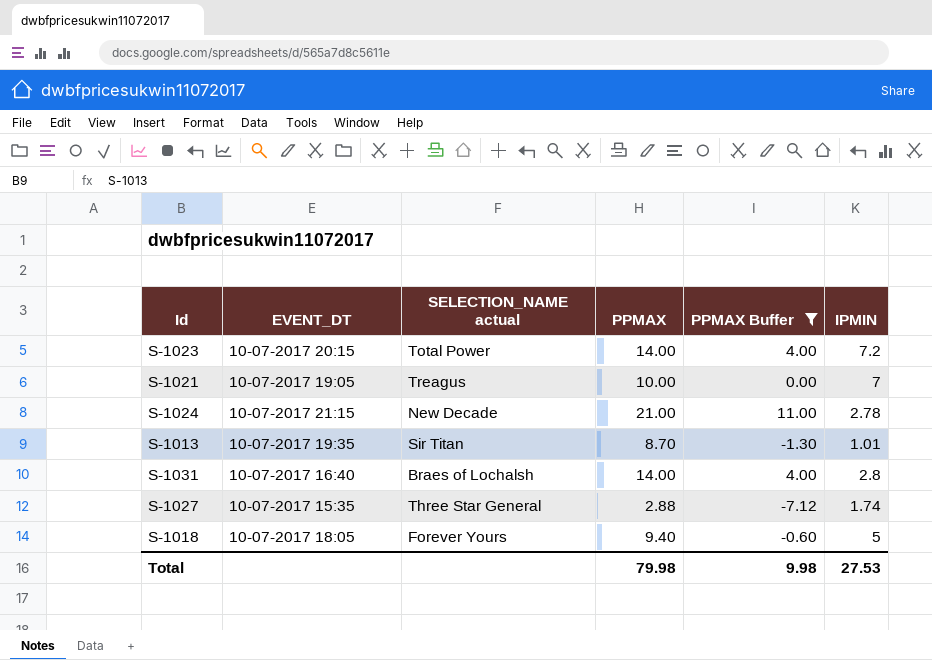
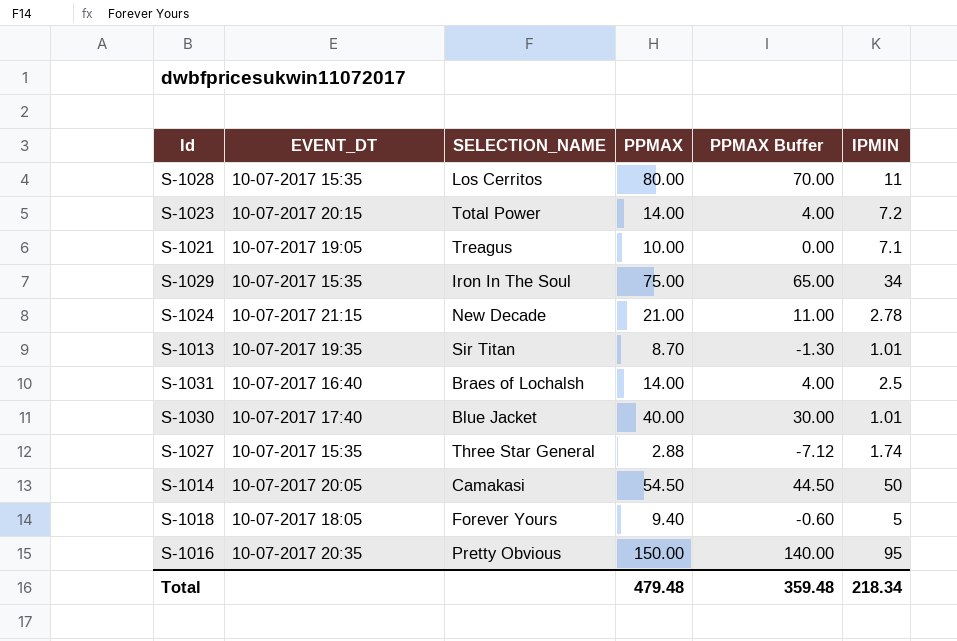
filter: PPMAX Buffer <= 11.00 -> none
column name: SELECTION_NAME actual -> SELECTION_NAME
S-1021 | IPMIN: 7 -> 7.1
S-1031 | IPMIN: 2.8 -> 2.5
Total | PPMAX: 79.98 -> 479.48
Total | PPMAX Buffer: 9.98 -> 359.48
Total | IPMIN: 27.53 -> 218.34

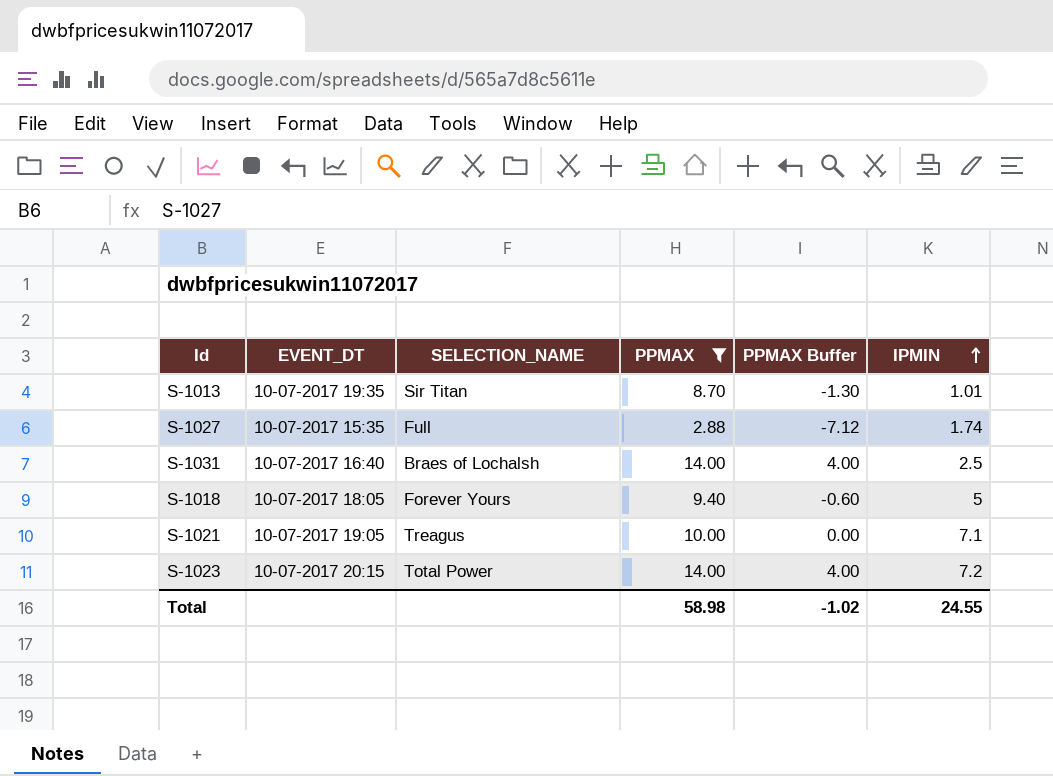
filter: none -> PPMAX <= 14.00
row order: none -> IPMIN ascending
S-1027 | SELECTION_NAME: Three Star General -> Full
Total | PPMAX: 479.48 -> 58.98
Total | PPMAX Buffer: 359.48 -> -1.02
Total | IPMIN: 218.34 -> 24.55

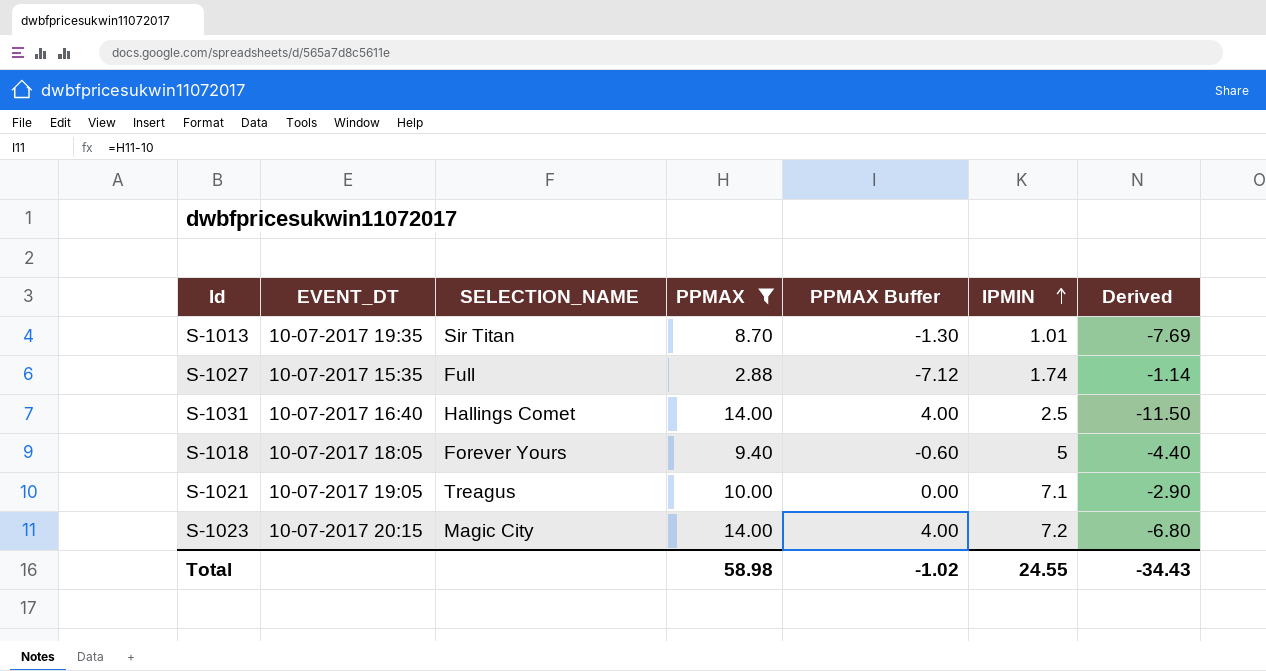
column Derived | formula: none -> [IPMIN] - [PPMAX]
S-1031 | SELECTION_NAME: Braes of Lochalsh -> Hallings Comet
S-1023 | SELECTION_NAME: Total Power -> Magic City

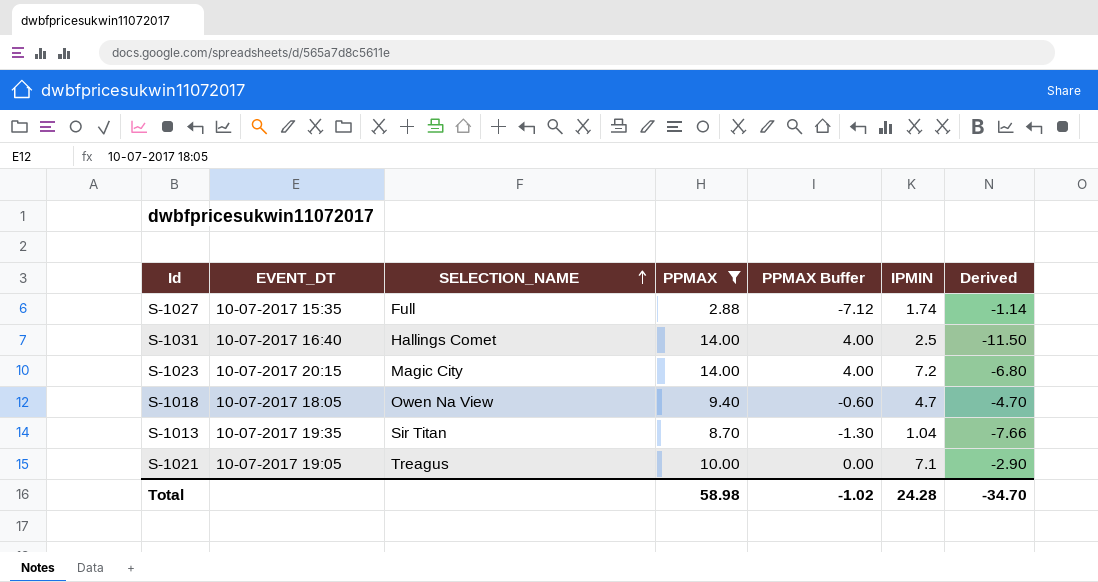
row order: IPMIN ascending -> SELECTION_NAME ascending
S-1018 | SELECTION_NAME: Forever Yours -> Owen Na View
S-1018 | IPMIN: 5 -> 4.7
S-1018 | Derived: -4.40 -> -4.70
S-1013 | IPMIN: 1.01 -> 1.04
S-1013 | Derived: -7.69 -> -7.66
Total | IPMIN: 24.55 -> 24.28
Total | Derived: -34.43 -> -34.70

